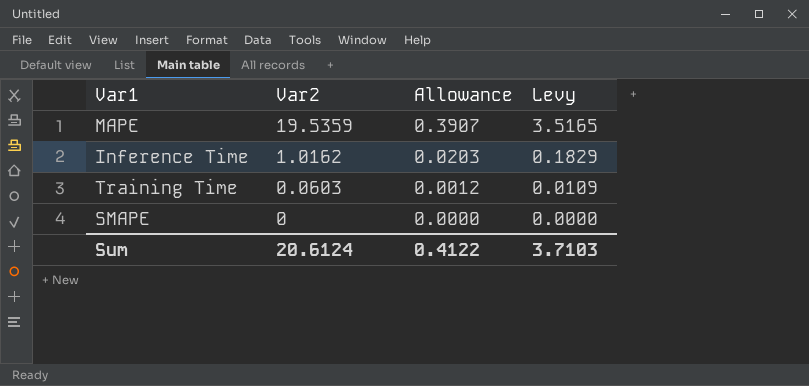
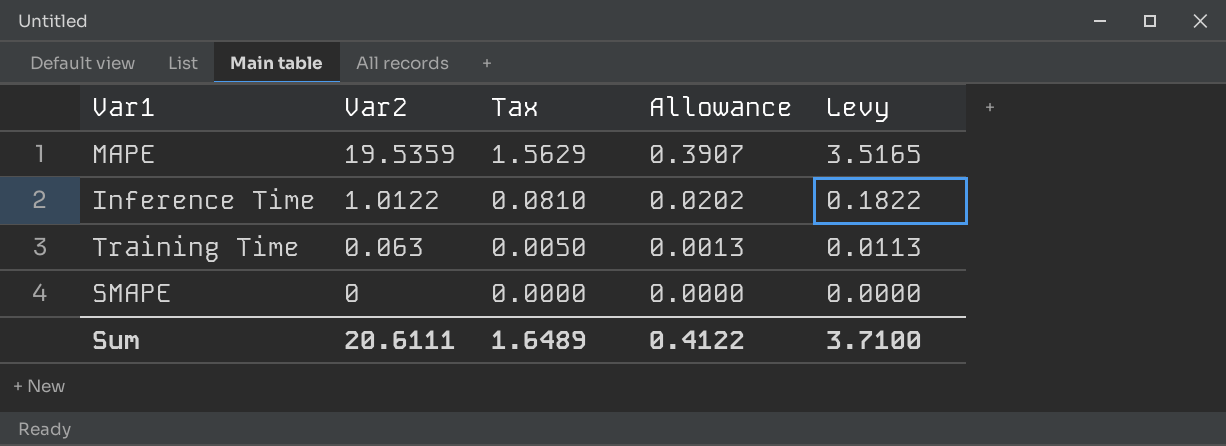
column Tax | formula: none -> [Var2] * 0.08
Inference Time | Var2: 1.0162 -> 1.0122
Inference Time | Allowance: 0.0203 -> 0.0202
Inference Time | Levy: 0.1829 -> 0.1822
Training Time | Var2: 0.0603 -> 0.063
Training Time | Allowance: 0.0012 -> 0.0013
Training Time | Levy: 0.0109 -> 0.0113
Sum | Var2: 20.6124 -> 20.6111
Sum | Levy: 3.7103 -> 3.7100

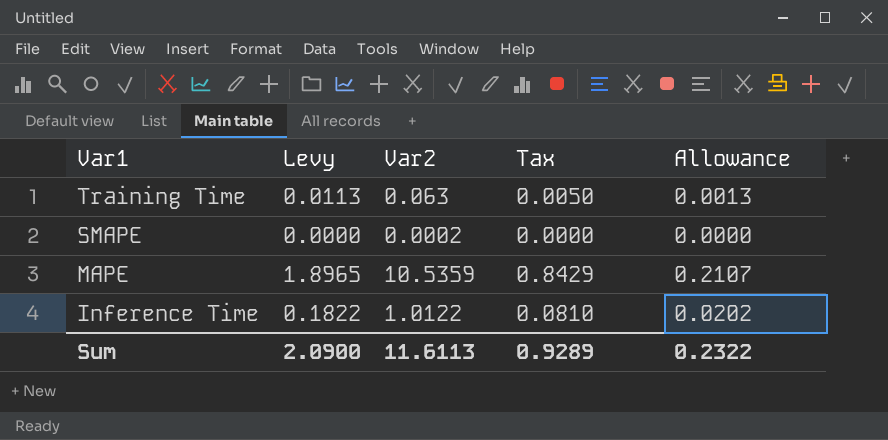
row order: Var2 descending -> Var1 descending
column Levy | position: 5 -> 2
SMAPE | Var2: 0 -> 0.0002
MAPE | Levy: 3.5165 -> 1.8965
MAPE | Var2: 19.5359 -> 10.5359
MAPE | Tax: 1.5629 -> 0.8429
MAPE | Allowance: 0.3907 -> 0.2107
Sum | Levy: 3.7100 -> 2.0900
Sum | Var2: 20.6111 -> 11.6113
Sum | Tax: 1.6489 -> 0.9289
Sum | Allowance: 0.4122 -> 0.2322

